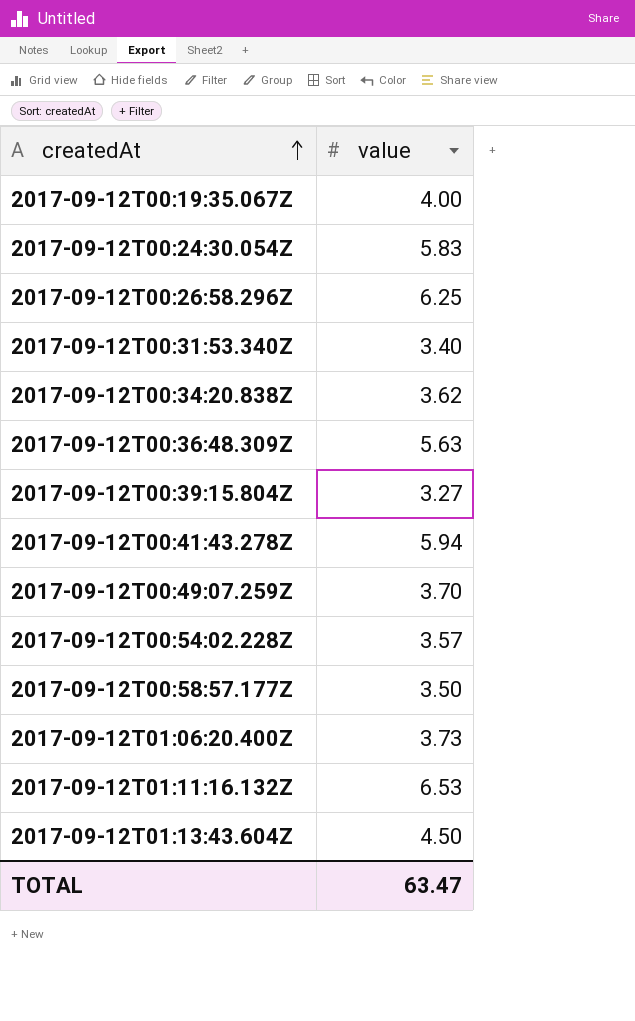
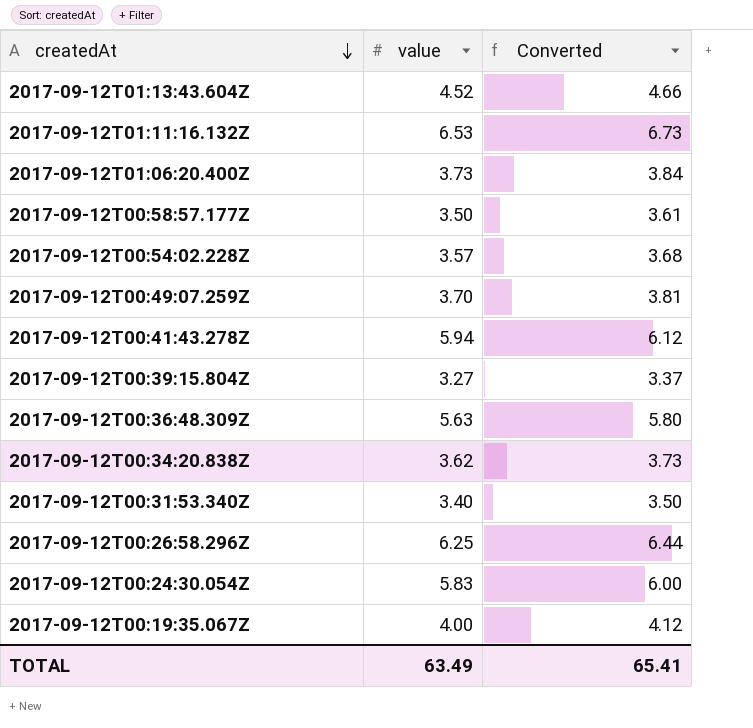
row order: createdAt ascending -> createdAt descending
column Converted | formula: none -> [value] * 1.03
2017-09-12T01:13:43.604Z | value: 4.50 -> 4.52
TOTAL | value: 63.47 -> 63.49

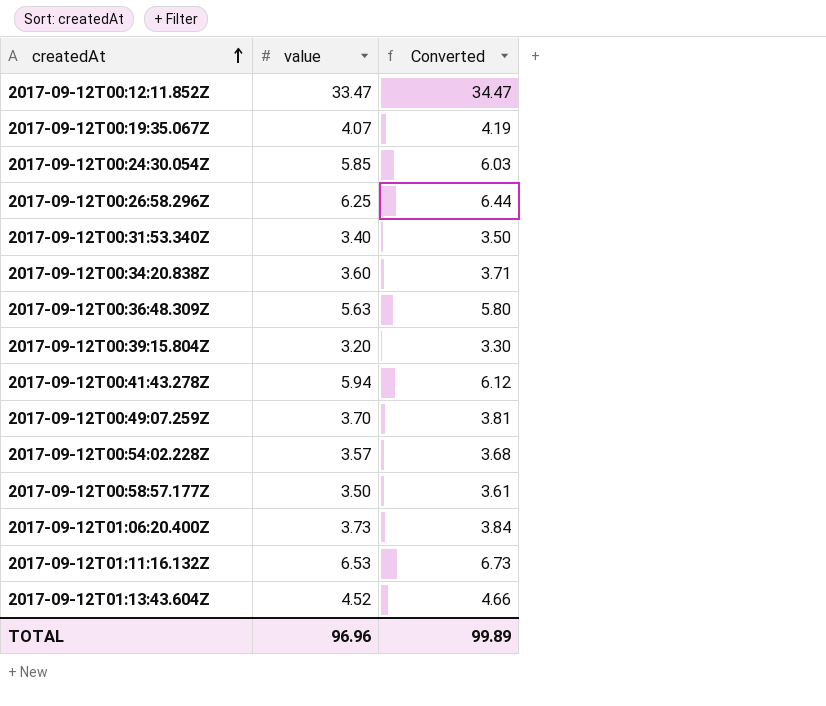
row order: createdAt descending -> createdAt ascending
row 2017-09-12T00:12:11.852Z: none -> 33.47 | 34.47
2017-09-12T00:19:35.067Z | value: 4.00 -> 4.07
2017-09-12T00:19:35.067Z | Converted: 4.12 -> 4.19
2017-09-12T00:24:30.054Z | value: 5.83 -> 5.85
2017-09-12T00:24:30.054Z | Converted: 6.00 -> 6.03
2017-09-12T00:34:20.838Z | value: 3.62 -> 3.60
2017-09-12T00:34:20.838Z | Converted: 3.73 -> 3.71
2017-09-12T00:39:15.804Z | value: 3.27 -> 3.20
2017-09-12T00:39:15.804Z | Converted: 3.37 -> 3.30
TOTAL | value: 63.49 -> 96.96
TOTAL | Converted: 65.41 -> 99.89

